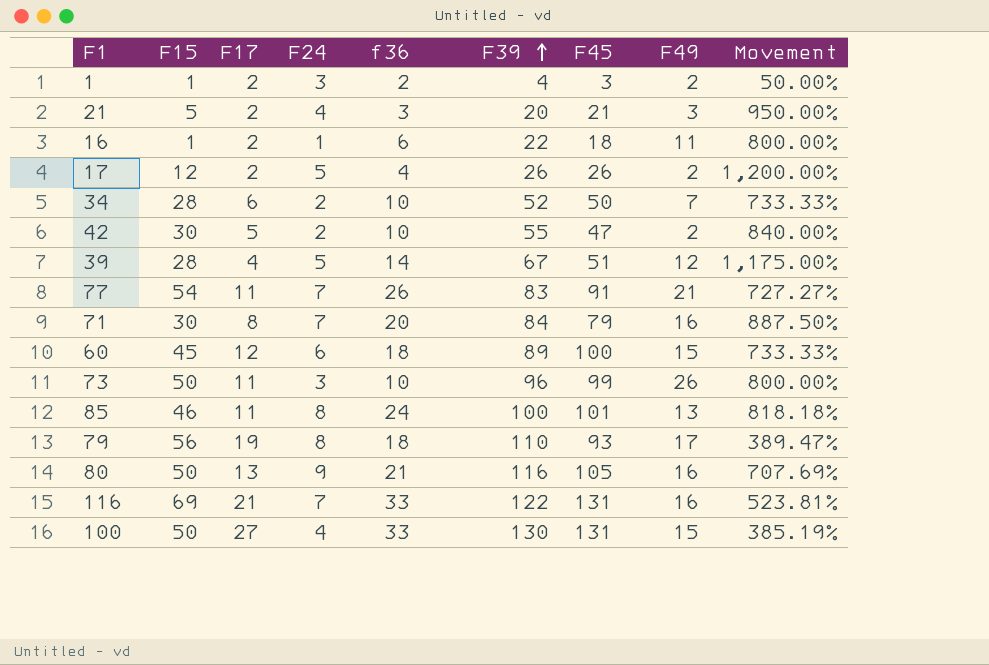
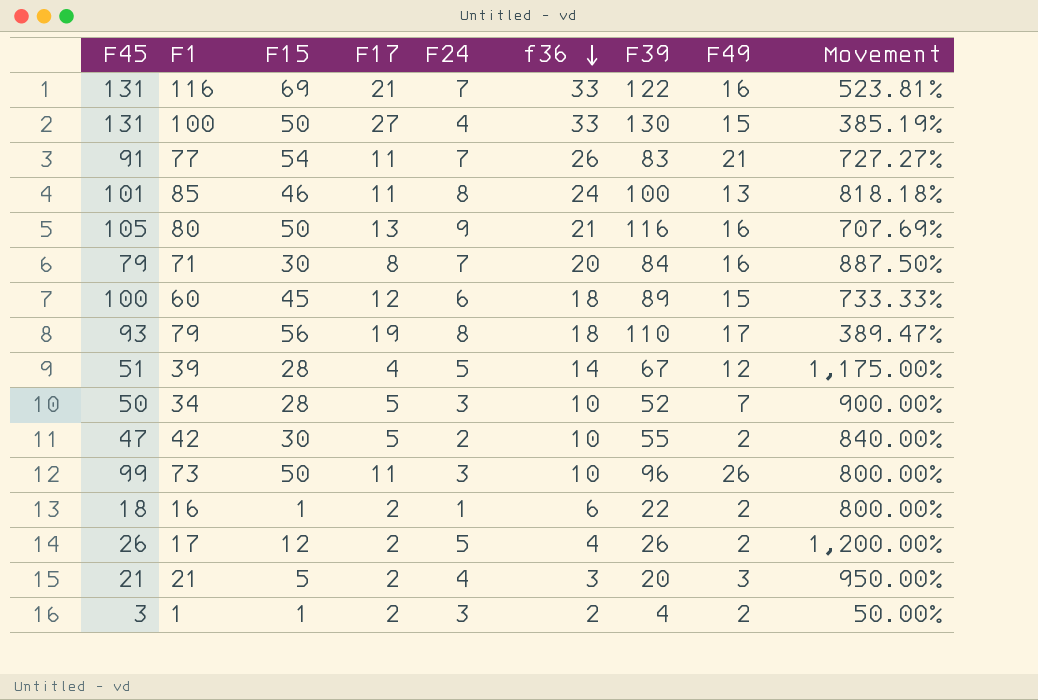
row order: F39 ascending -> f36 descending
column F45 | position: 7 -> 1
34 | F17: 6 -> 5
34 | F24: 2 -> 3
34 | Movement: 733.33% -> 900.00%
16 | F49: 11 -> 2

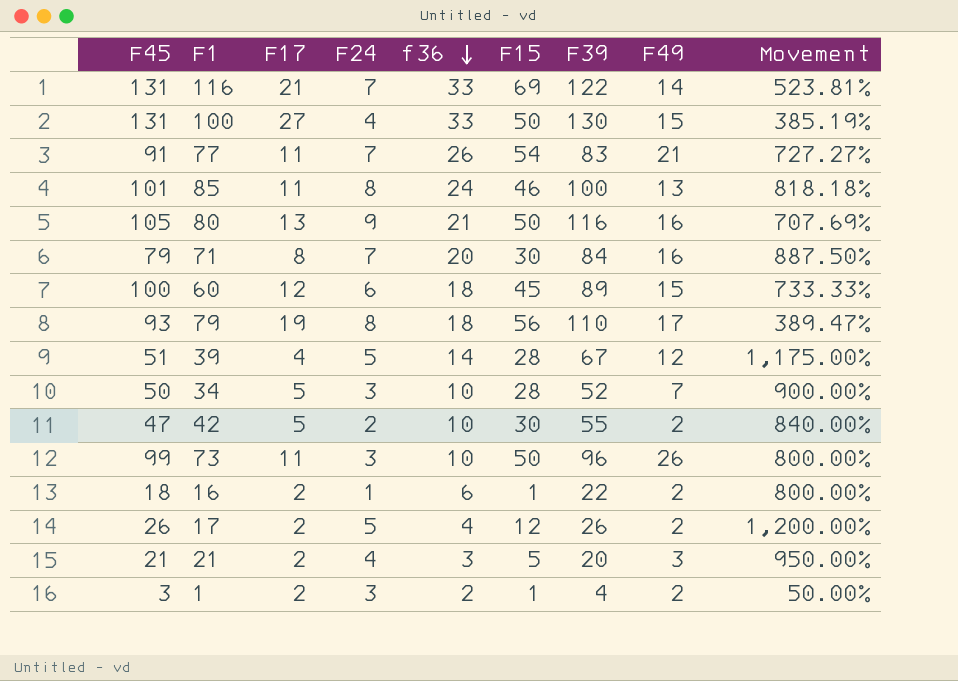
column F15 | position: 3 -> 6
116 | F49: 16 -> 14

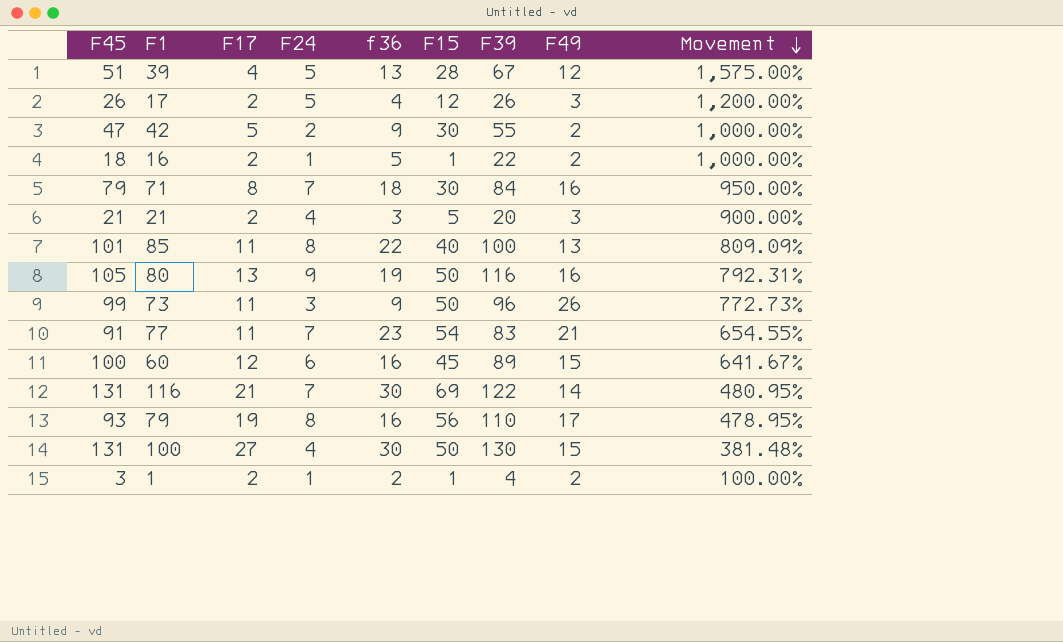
row order: f36 descending -> Movement descending
column Movement | formula: ([F45] - [F17]) / [F17] -> ([F39] - [F17]) / [F17]
row 34: 50 | 5 | 3 | 10 | 28 | 52 | 7 | 900.00% -> none
39 | f36: 14 -> 13
17 | F49: 2 -> 3
42 | f36: 10 -> 9
16 | f36: 6 -> 5
71 | f36: 20 -> 18
85 | f36: 24 -> 22
85 | F15: 46 -> 40
80 | f36: 21 -> 19
73 | f36: 10 -> 9
77 | f36: 26 -> 23
60 | f36: 18 -> 16
116 | f36: 33 -> 30
79 | f36: 18 -> 16
100 | f36: 33 -> 30
1 | F24: 3 -> 1

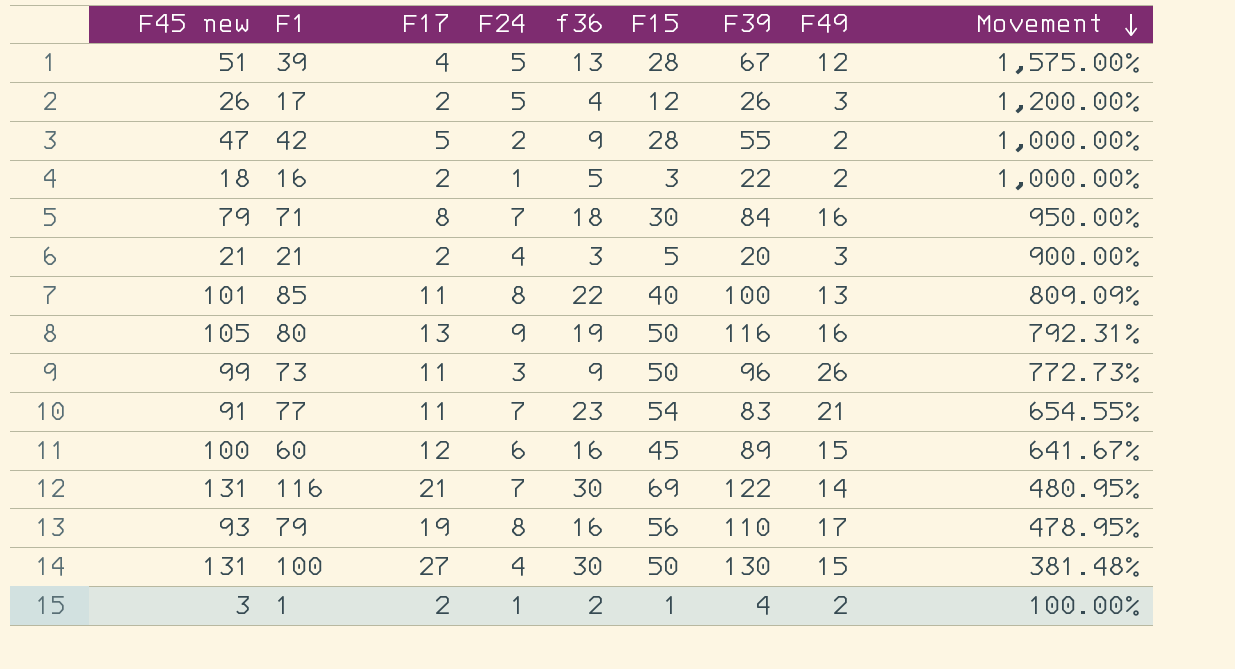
column name: F45 -> F45 new
42 | F15: 30 -> 28
16 | F15: 1 -> 3

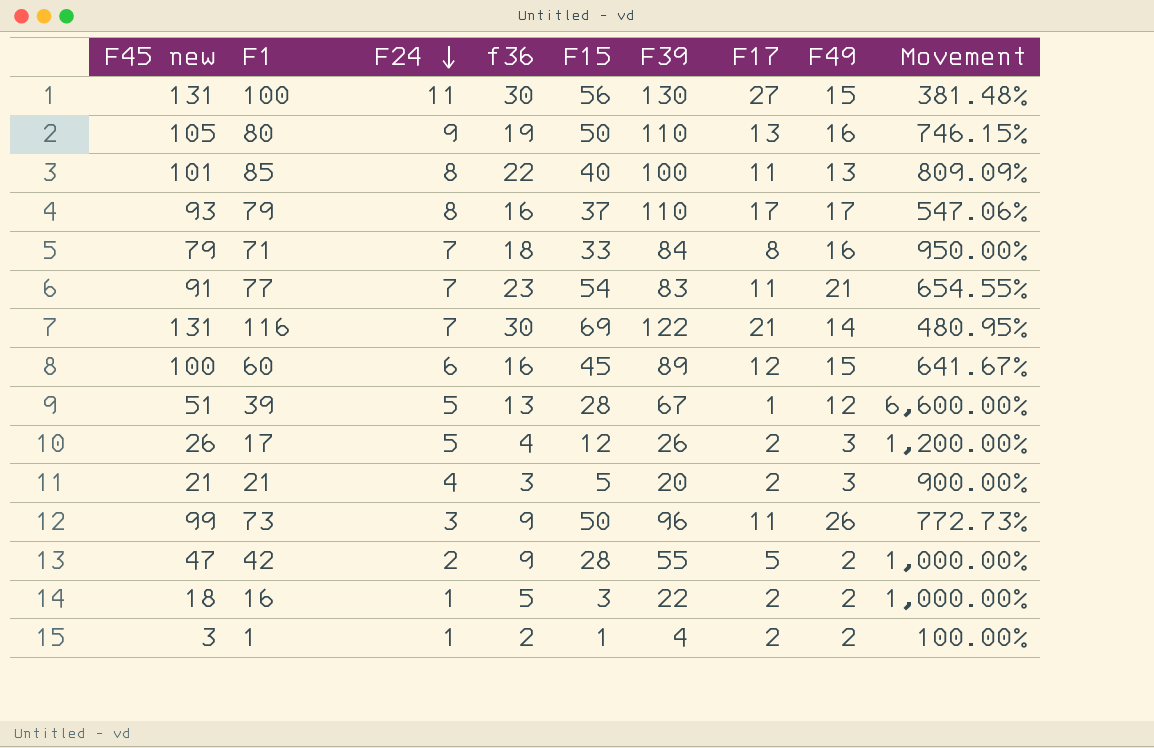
row order: Movement descending -> F24 descending
column F17 | position: 3 -> 7
100 | F24: 4 -> 11
100 | F15: 50 -> 56
80 | F39: 116 -> 110
80 | Movement: 792.31% -> 746.15%
79 | F15: 56 -> 37
79 | F17: 19 -> 17
79 | Movement: 478.95% -> 547.06%
71 | F15: 30 -> 33
39 | F17: 4 -> 1
39 | Movement: 1,575.00% -> 6,600.00%

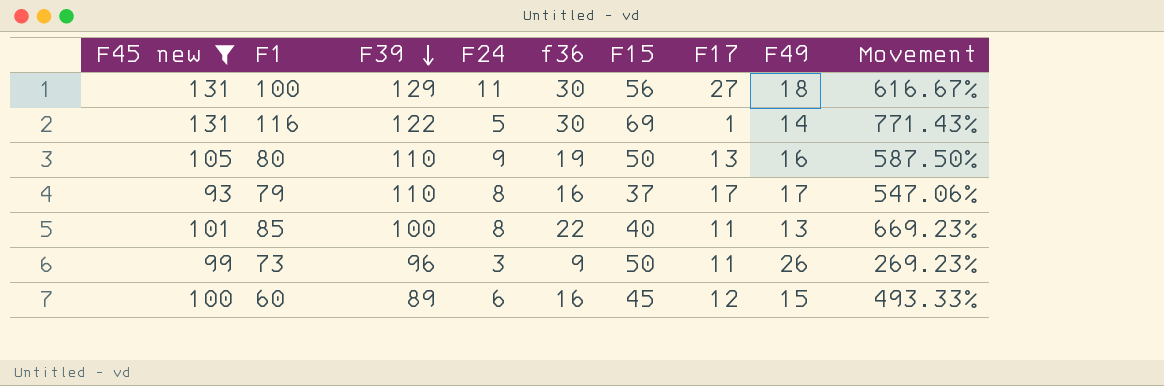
filter: none -> F45 new >= 93
row order: F24 descending -> F39 descending
column F39 | position: 6 -> 3
column Movement | formula: ([F39] - [F17]) / [F17] -> ([F39] - [F49]) / [F49]
100 | F39: 130 -> 129
100 | F49: 15 -> 18
116 | F24: 7 -> 5
116 | F17: 21 -> 1

